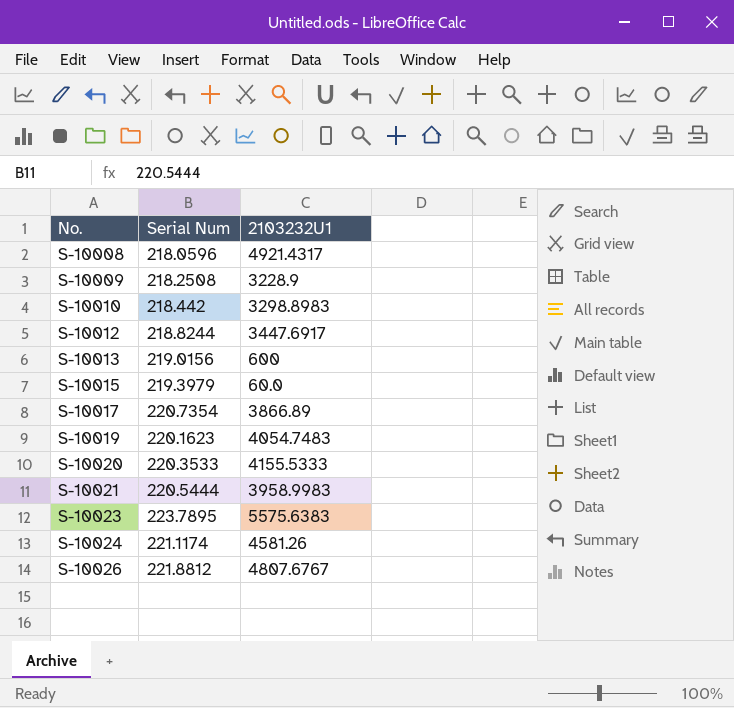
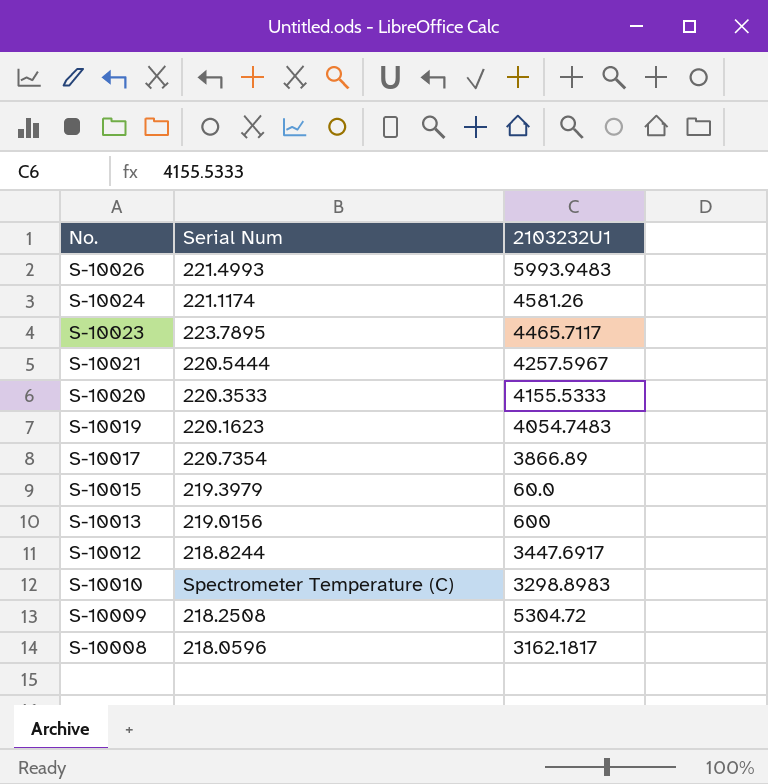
row order: No. ascending -> No. descending
S-10026 | Serial Num: 221.8812 -> 221.4993
S-10026 | 2103232U1: 4807.6767 -> 5993.9483
S-10023 | 2103232U1: 5575.6383 -> 4465.7117
S-10021 | 2103232U1: 3958.9983 -> 4257.5967
S-10010 | Serial Num: 218.442 -> Spectrometer Temperature (C)
S-10009 | 2103232U1: 3228.9 -> 5304.72
S-10008 | 2103232U1: 4921.4317 -> 3162.1817

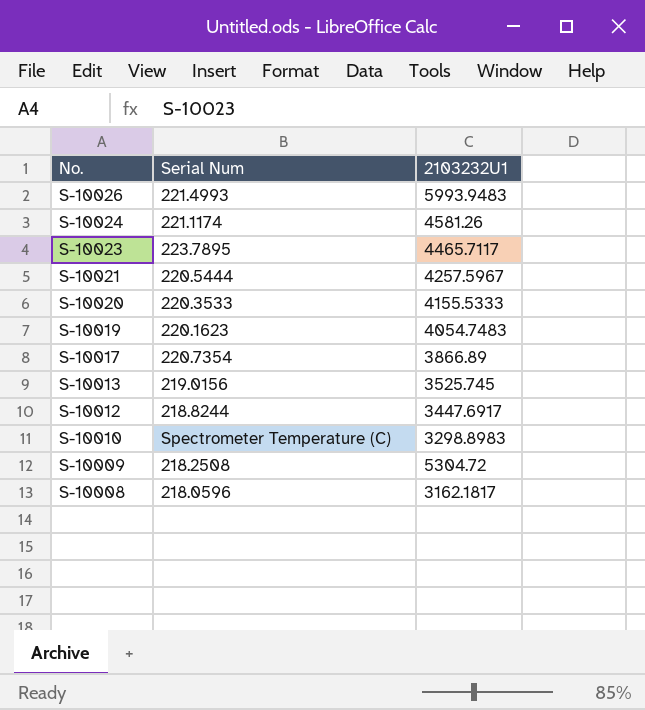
row S-10015: 219.3979 | 60.0 -> none
S-10013 | 2103232U1: 600 -> 3525.745

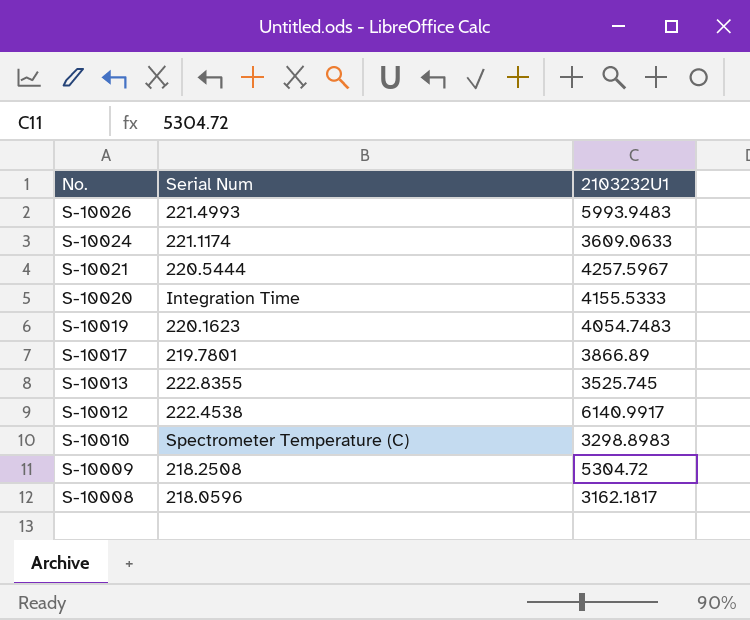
row S-10023: 223.7895 | 4465.7117 -> none
S-10024 | 2103232U1: 4581.26 -> 3609.0633
S-10020 | Serial Num: 220.3533 -> Integration Time
S-10017 | Serial Num: 220.7354 -> 219.7801
S-10013 | Serial Num: 219.0156 -> 222.8355
S-10012 | Serial Num: 218.8244 -> 222.4538
S-10012 | 2103232U1: 3447.6917 -> 6140.9917

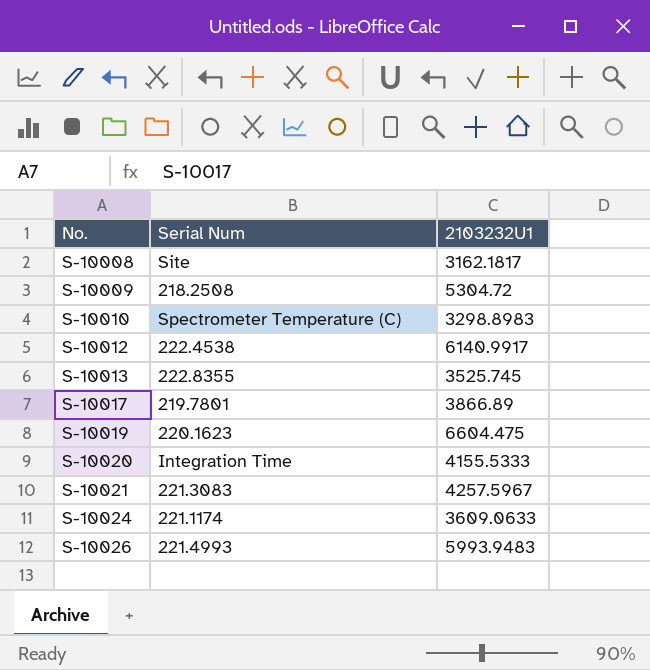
row order: No. descending -> No. ascending
S-10008 | Serial Num: 218.0596 -> Site
S-10019 | 2103232U1: 4054.7483 -> 6604.475
S-10021 | Serial Num: 220.5444 -> 221.3083

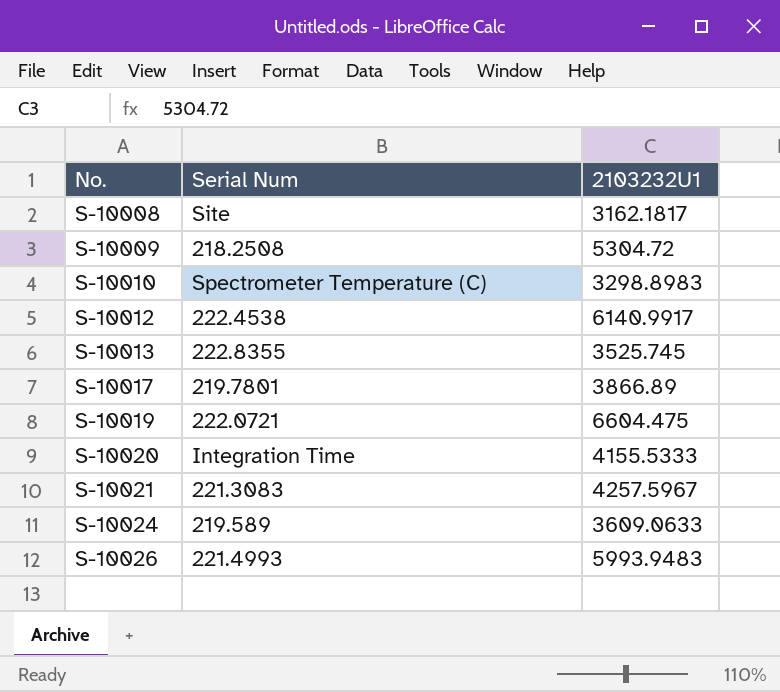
S-10019 | Serial Num: 220.1623 -> 222.0721
S-10024 | Serial Num: 221.1174 -> 219.589

